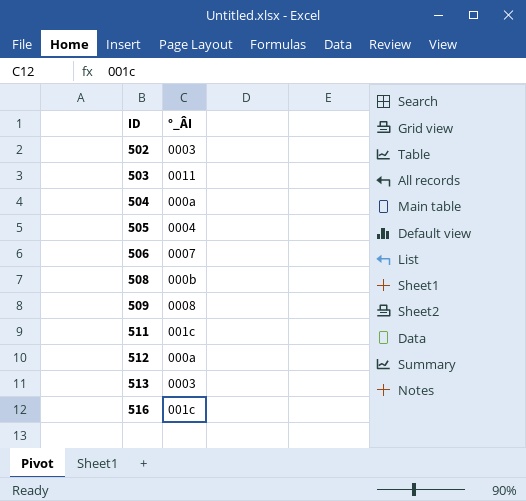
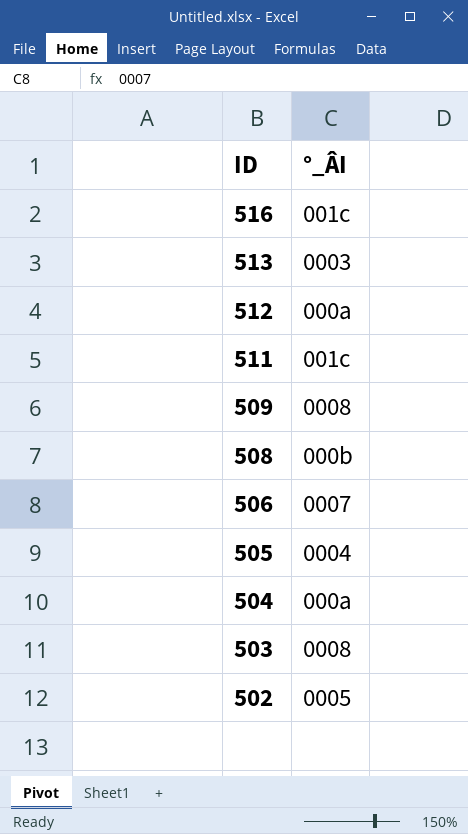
row order: ID ascending -> ID descending
503 | °_ÂI: 0011 -> 0008
502 | °_ÂI: 0003 -> 0005

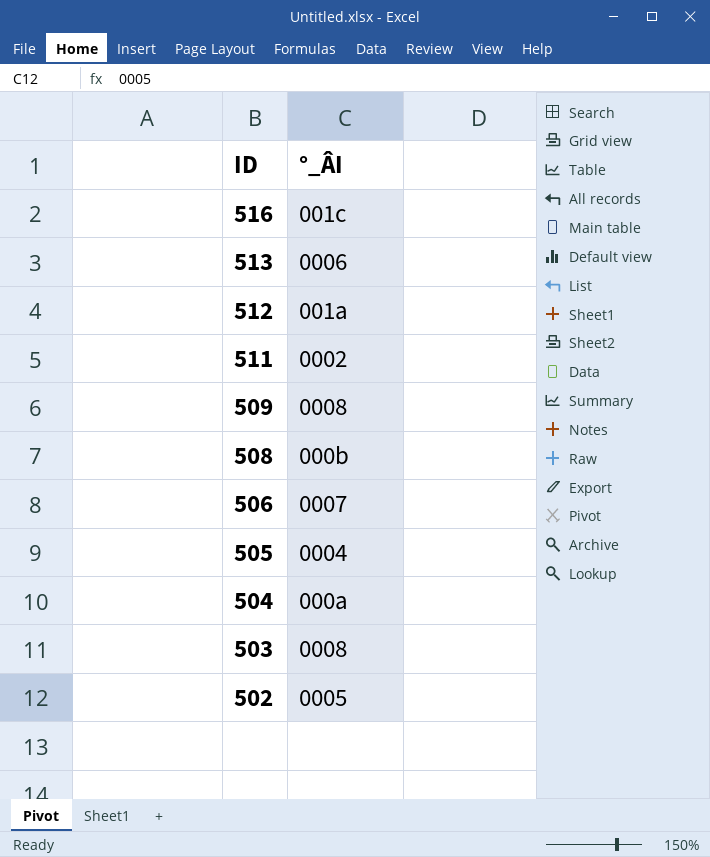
513 | °_ÂI: 0003 -> 0006
512 | °_ÂI: 000a -> 001a
511 | °_ÂI: 001c -> 0002

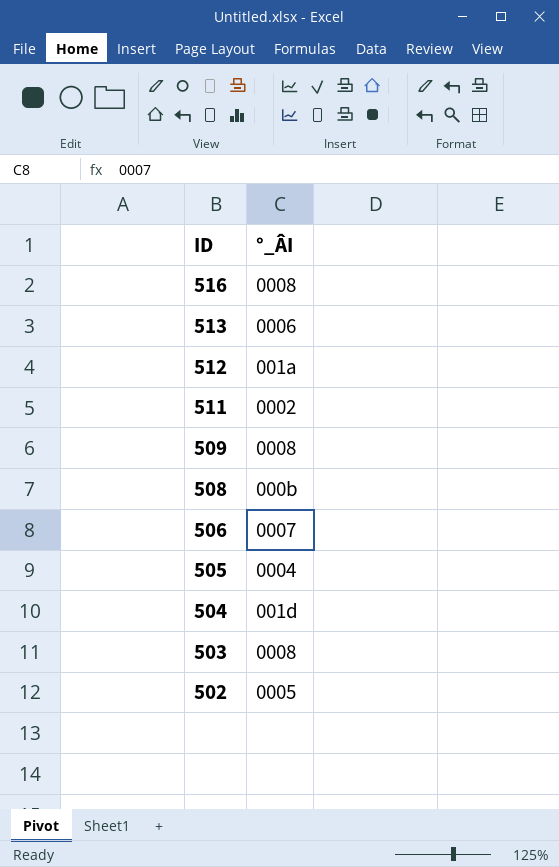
516 | °_ÂI: 001c -> 0008
504 | °_ÂI: 000a -> 001d

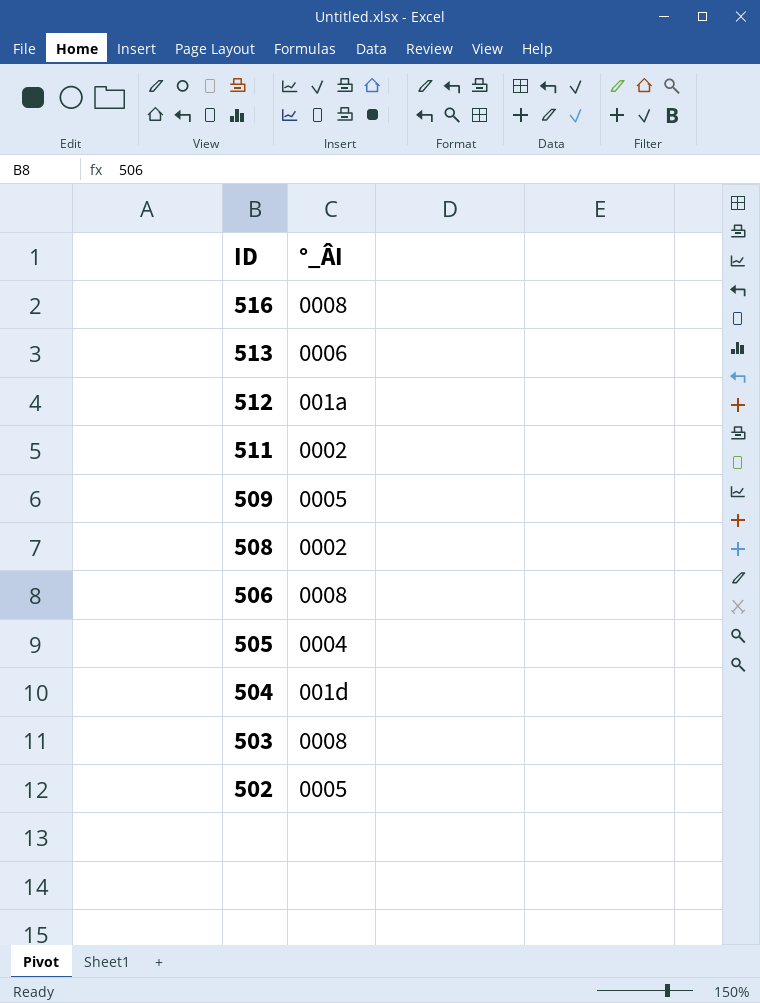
509 | °_ÂI: 0008 -> 0005
508 | °_ÂI: 000b -> 0002
506 | °_ÂI: 0007 -> 0008

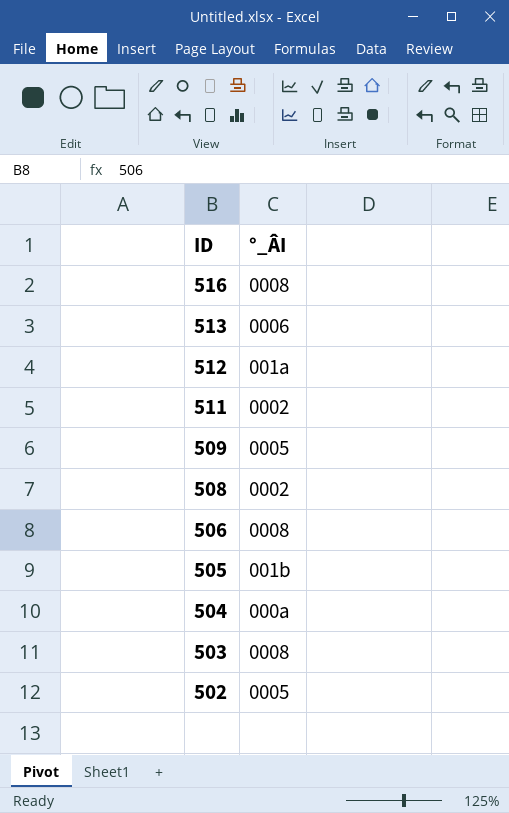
505 | °_ÂI: 0004 -> 001b
504 | °_ÂI: 001d -> 000a

